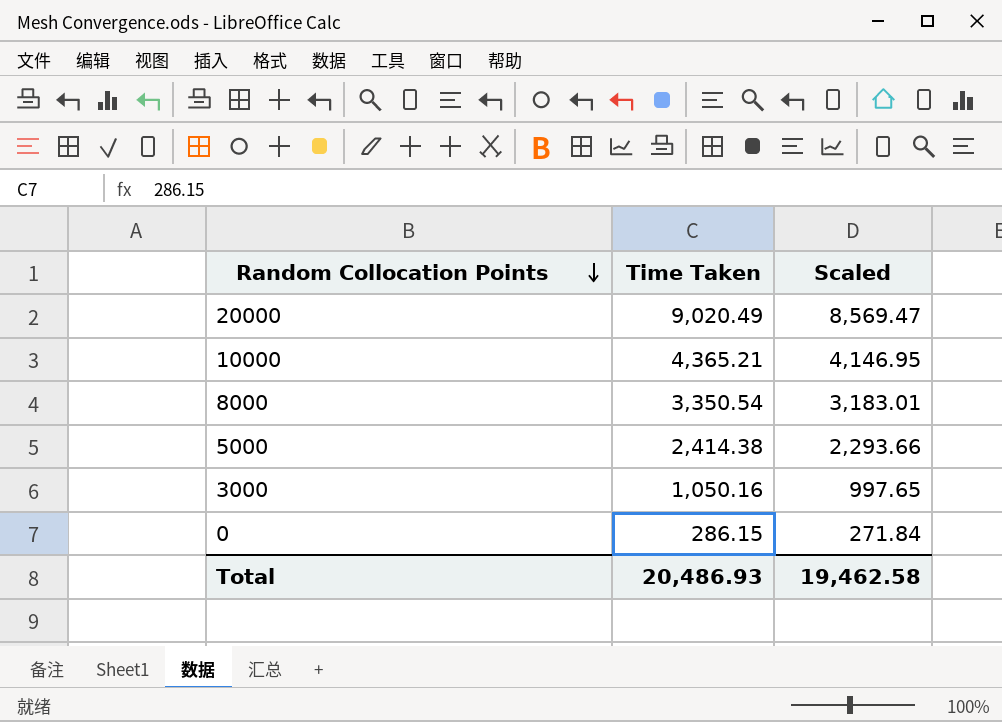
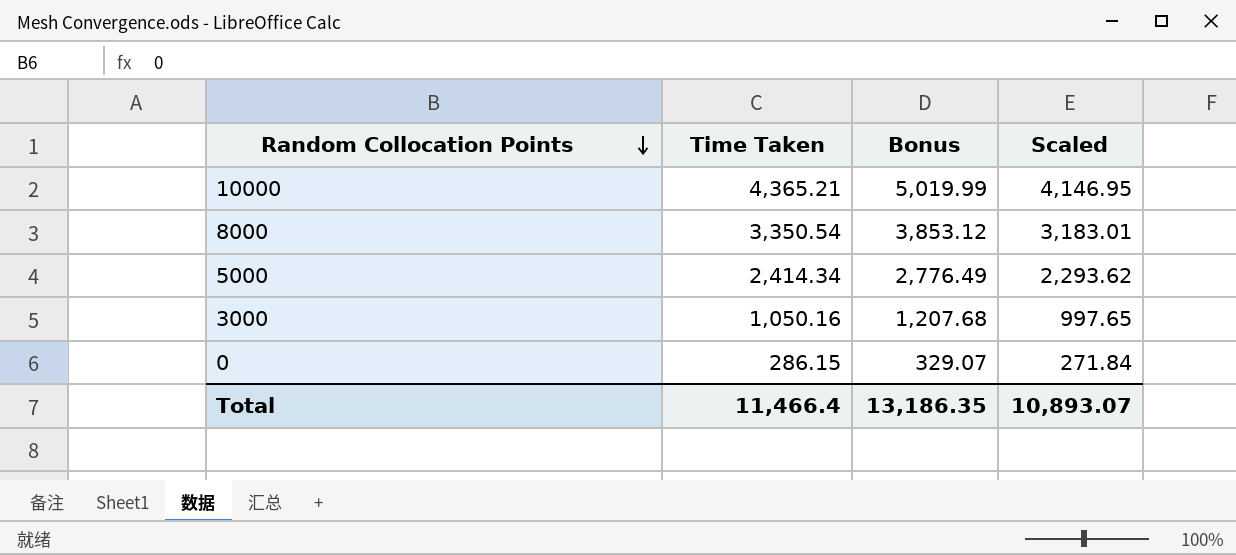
column Bonus | formula: none -> [Time Taken] * 1.15
row 20000: 9,020.49 | 8,569.47 -> none
5000 | Time Taken: 2,414.38 -> 2,414.34
5000 | Scaled: 2,293.66 -> 2,293.62
Total | Time Taken: 20,486.93 -> 11,466.4
Total | Scaled: 19,462.58 -> 10,893.07

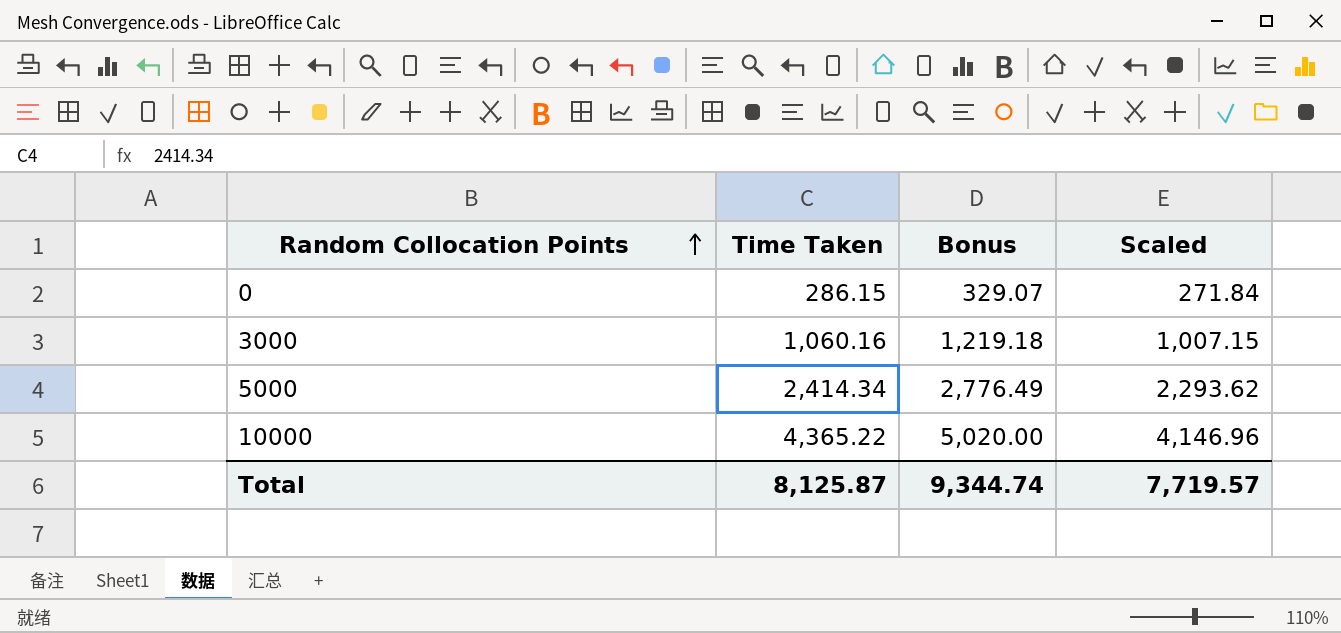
row order: Random Collocation Points descending -> Random Collocation Points ascending
row 8000: 3,350.54 | 3,853.12 | 3,183.01 -> none
3000 | Time Taken: 1,050.16 -> 1,060.16
3000 | Bonus: 1,207.68 -> 1,219.18
3000 | Scaled: 997.65 -> 1,007.15
10000 | Time Taken: 4,365.21 -> 4,365.22
10000 | Bonus: 5,019.99 -> 5,020.00
10000 | Scaled: 4,146.95 -> 4,146.96
Total | Time Taken: 11,466.4 -> 8,125.87
Total | Bonus: 13,186.35 -> 9,344.74
Total | Scaled: 10,893.07 -> 7,719.57

